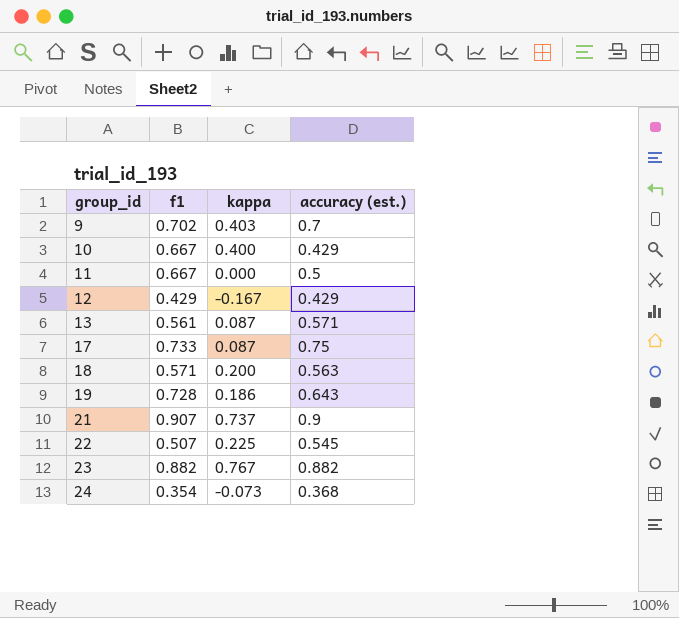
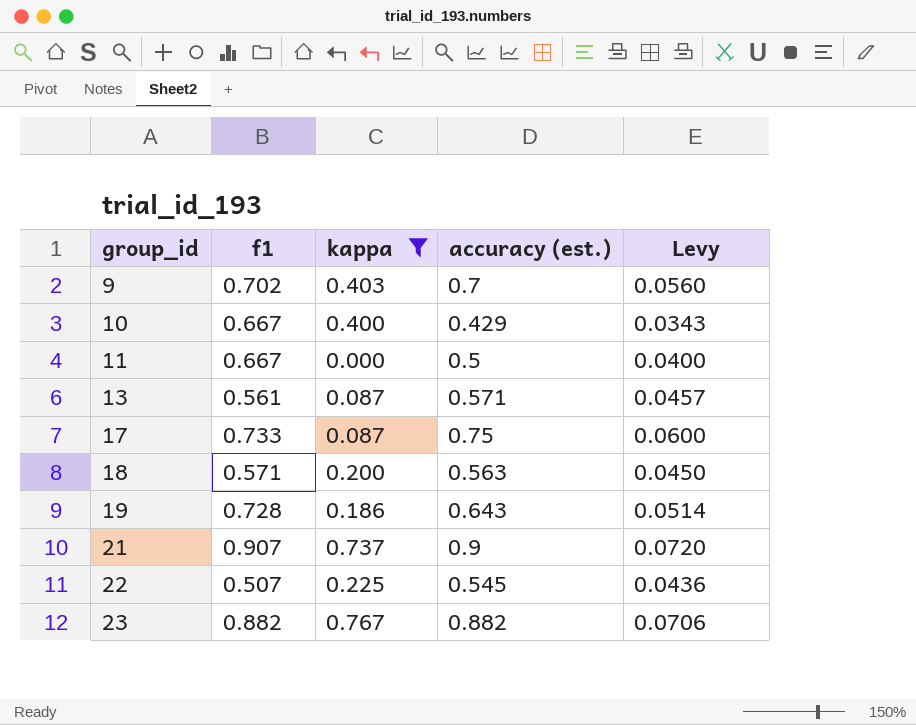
filter: none -> kappa >= 0.000
column Levy | formula: none -> [accuracy (est.)] * 0.08

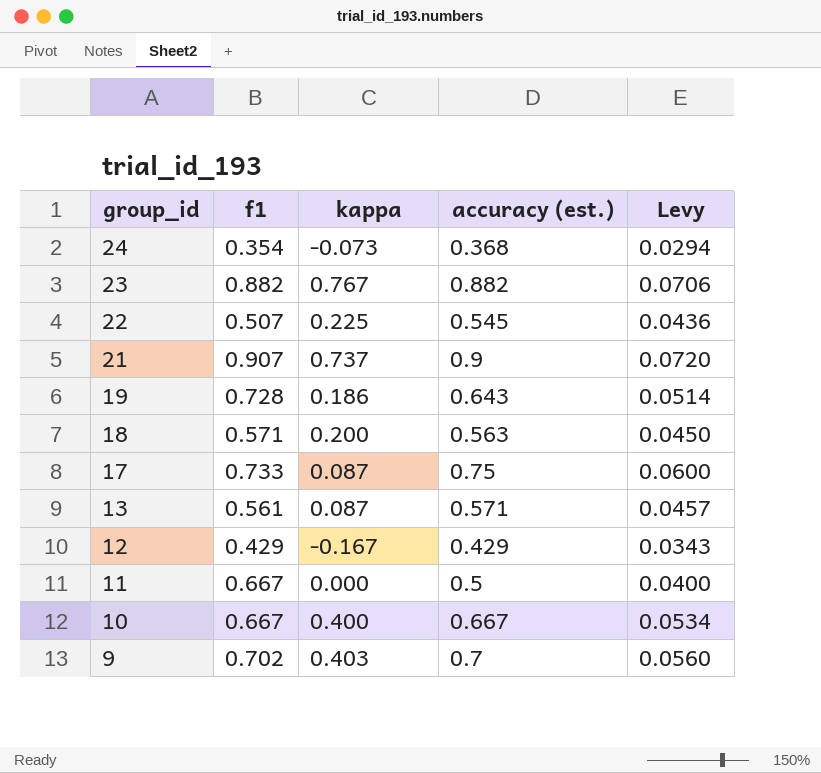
filter: kappa >= 0.000 -> none
row order: group_id ascending -> group_id descending
10 | accuracy (est.): 0.429 -> 0.667
10 | Levy: 0.0343 -> 0.0534

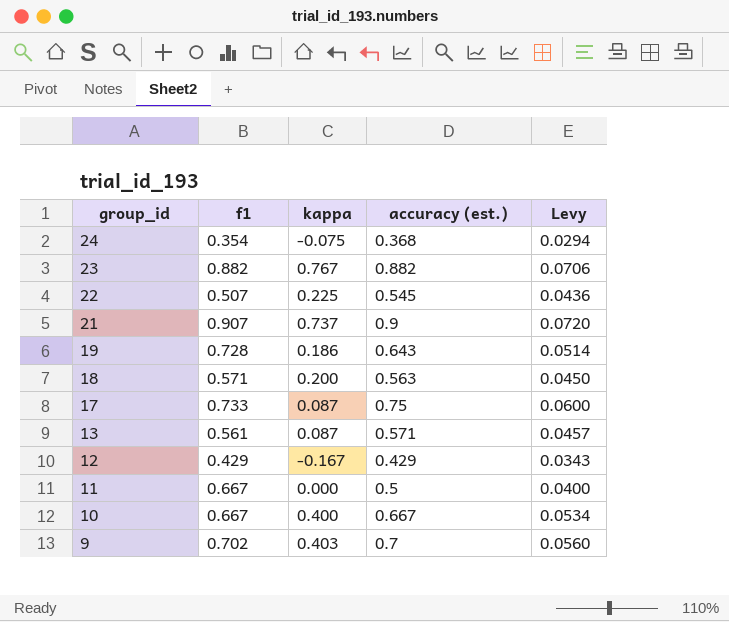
24 | kappa: -0.073 -> -0.075

